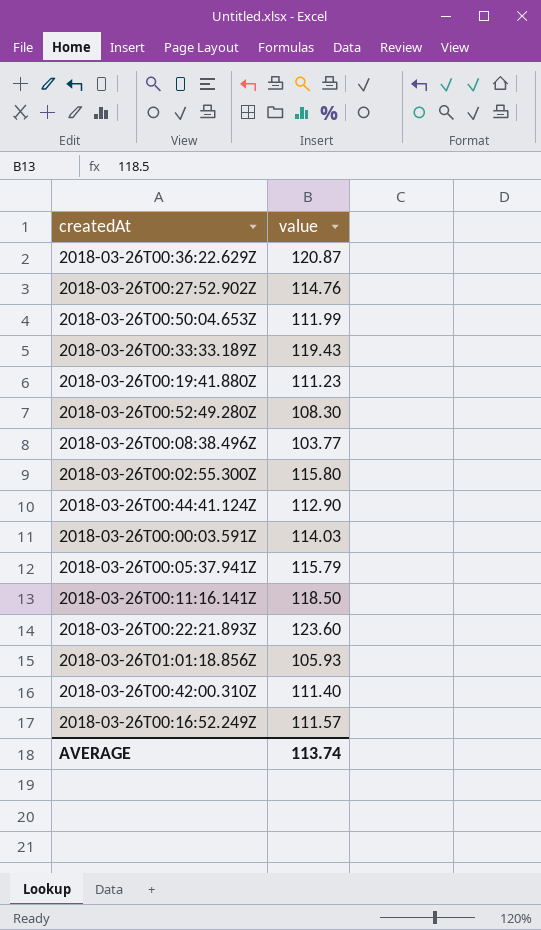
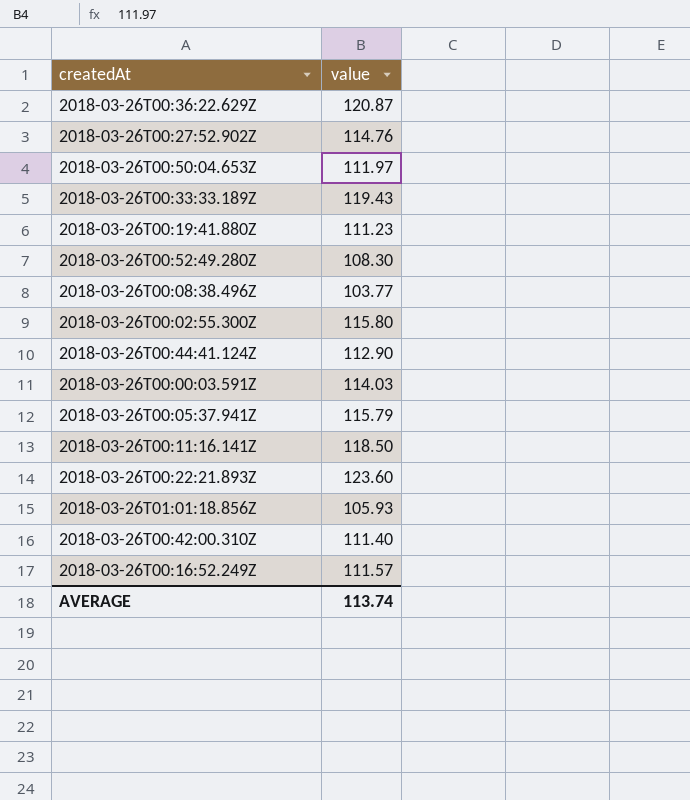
2018-03-26T00:50:04.653Z | value: 111.99 -> 111.97

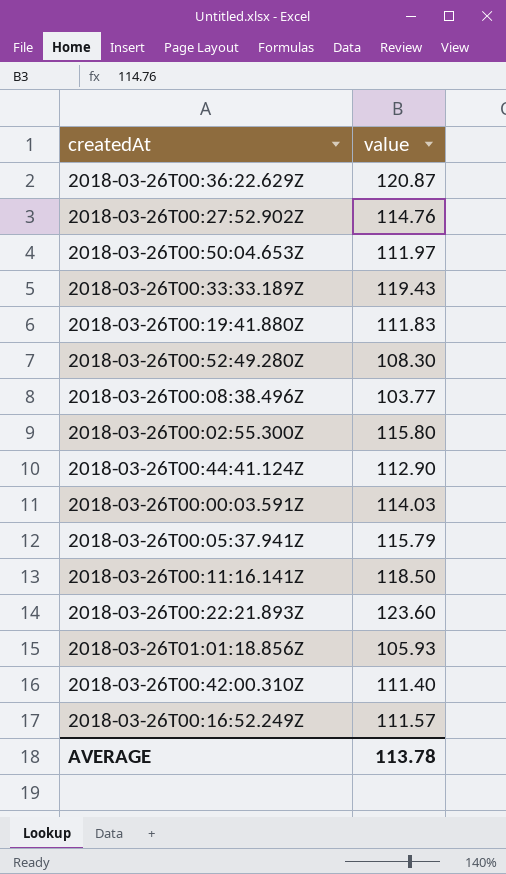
2018-03-26T00:19:41.880Z | value: 111.23 -> 111.83
AVERAGE | value: 113.74 -> 113.78

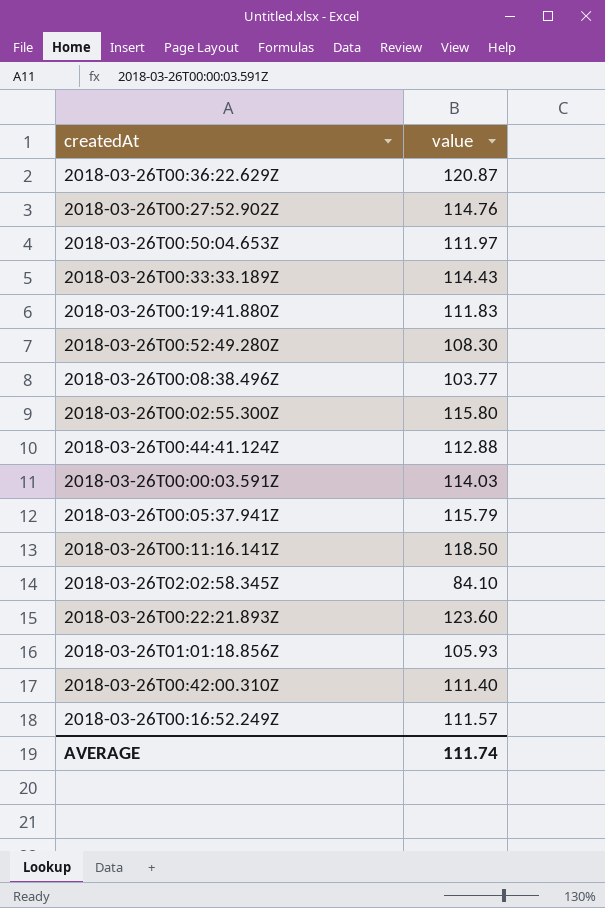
2018-03-26T00:33:33.189Z | value: 119.43 -> 114.43
2018-03-26T00:44:41.124Z | value: 112.90 -> 112.88
row 2018-03-26T02:02:58.345Z: none -> 84.10
AVERAGE | value: 113.78 -> 111.74

